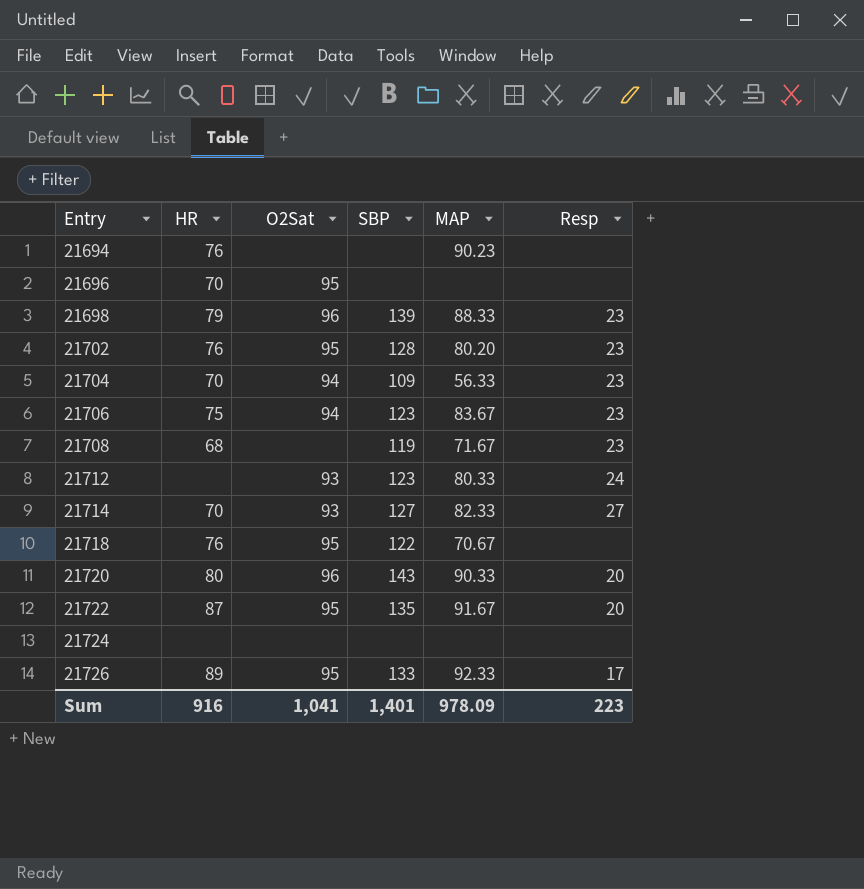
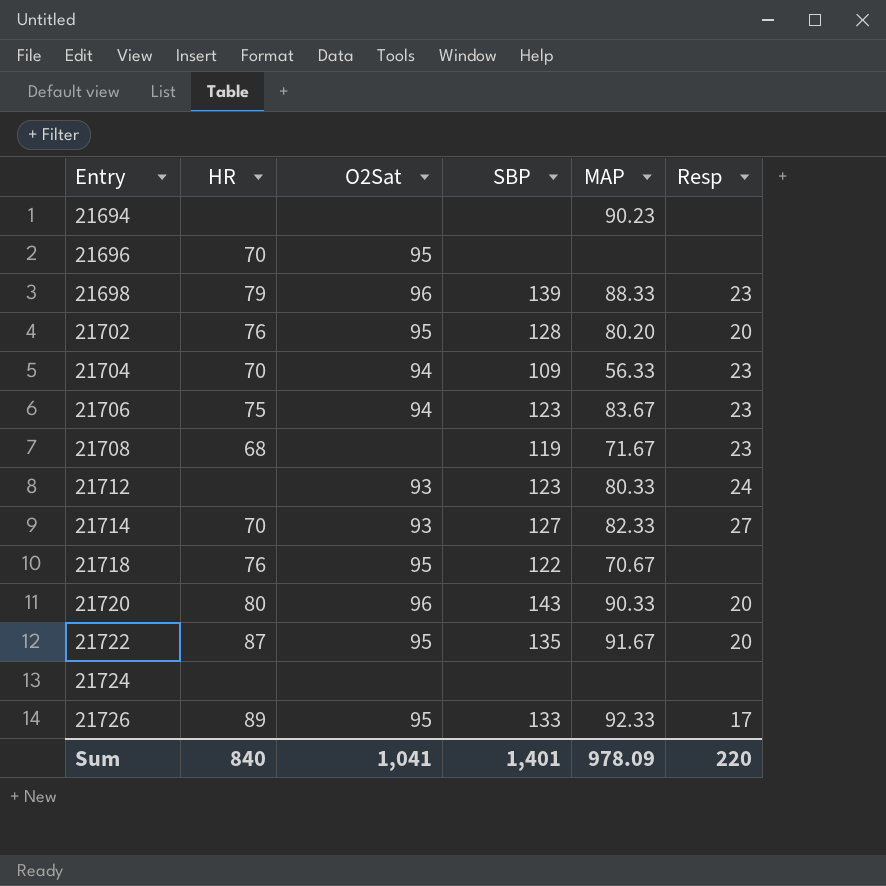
21694 | HR: 76 -> none
21702 | Resp: 23 -> 20
Sum | HR: 916 -> 840
Sum | Resp: 223 -> 220

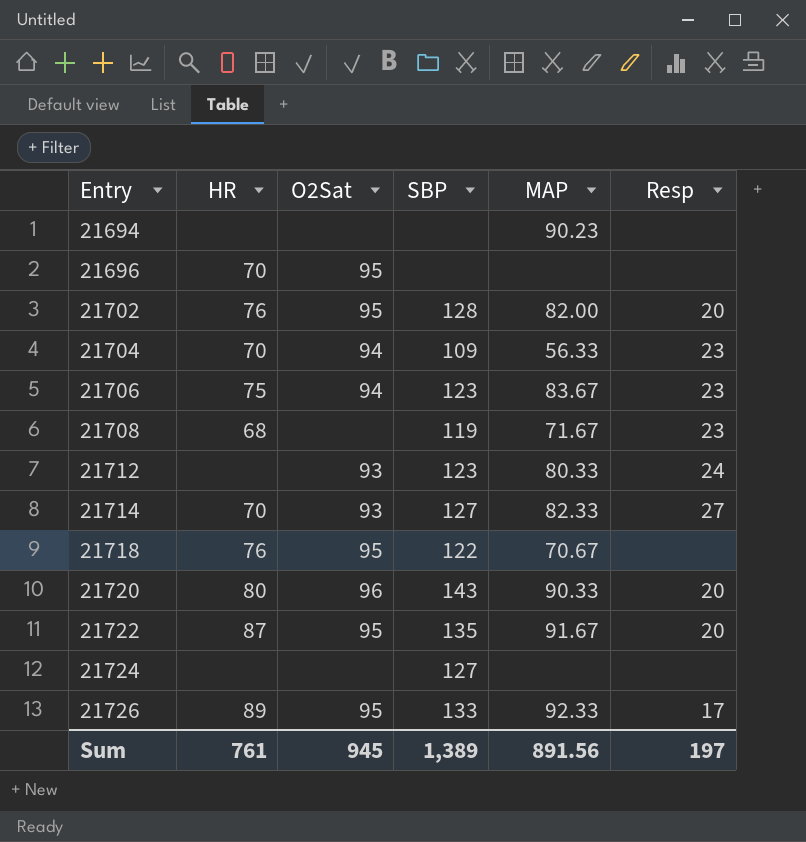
row 21698: 79 | 96 | 139 | 88.33 | 23 -> none
21702 | MAP: 80.20 -> 82.00
21724 | SBP: none -> 127
Sum | HR: 840 -> 761
Sum | O2Sat: 1,041 -> 945
Sum | SBP: 1,401 -> 1,389
Sum | MAP: 978.09 -> 891.56
Sum | Resp: 220 -> 197

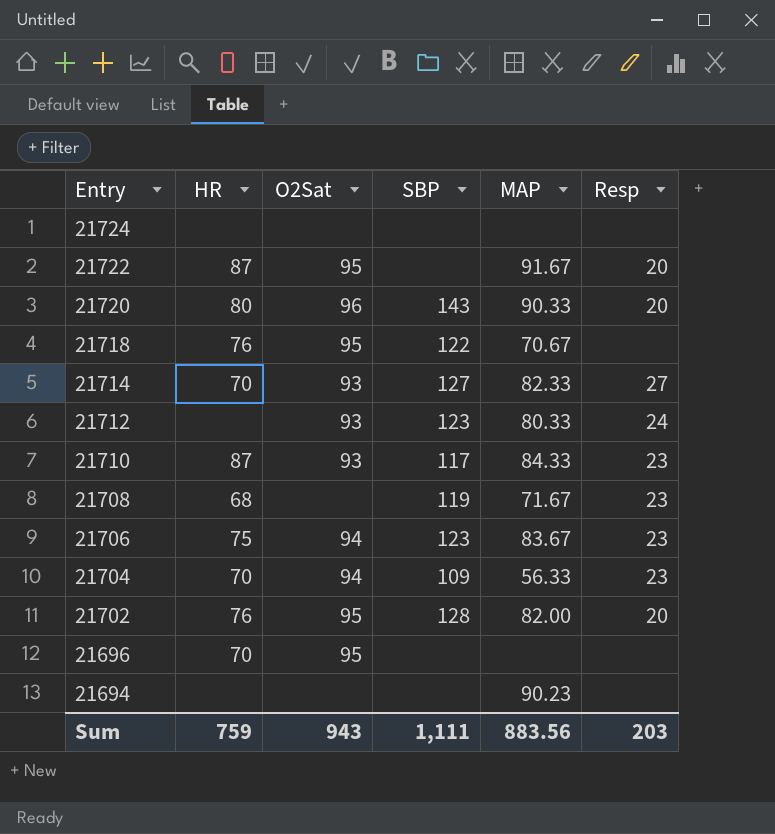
row order: Entry ascending -> Entry descending
row 21726: 89 | 95 | 133 | 92.33 | 17 -> none
21724 | SBP: 127 -> none
21722 | SBP: 135 -> none
row 21710: none -> 87 | 93 | 117 | 84.33 | 23
Sum | HR: 761 -> 759
Sum | O2Sat: 945 -> 943
Sum | SBP: 1,389 -> 1,111
Sum | MAP: 891.56 -> 883.56
Sum | Resp: 197 -> 203

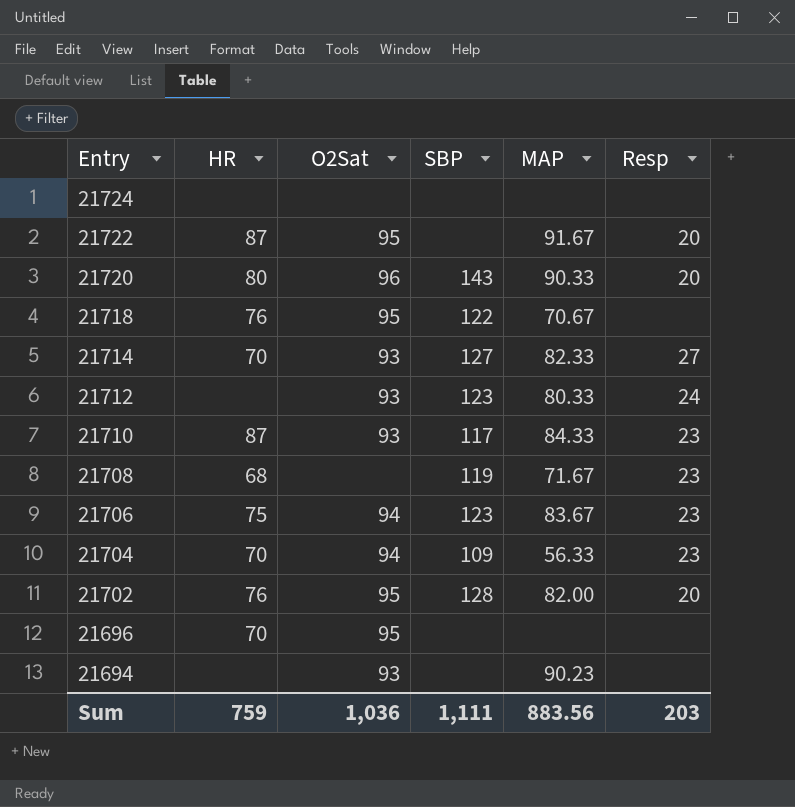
21694 | O2Sat: none -> 93
Sum | O2Sat: 943 -> 1,036

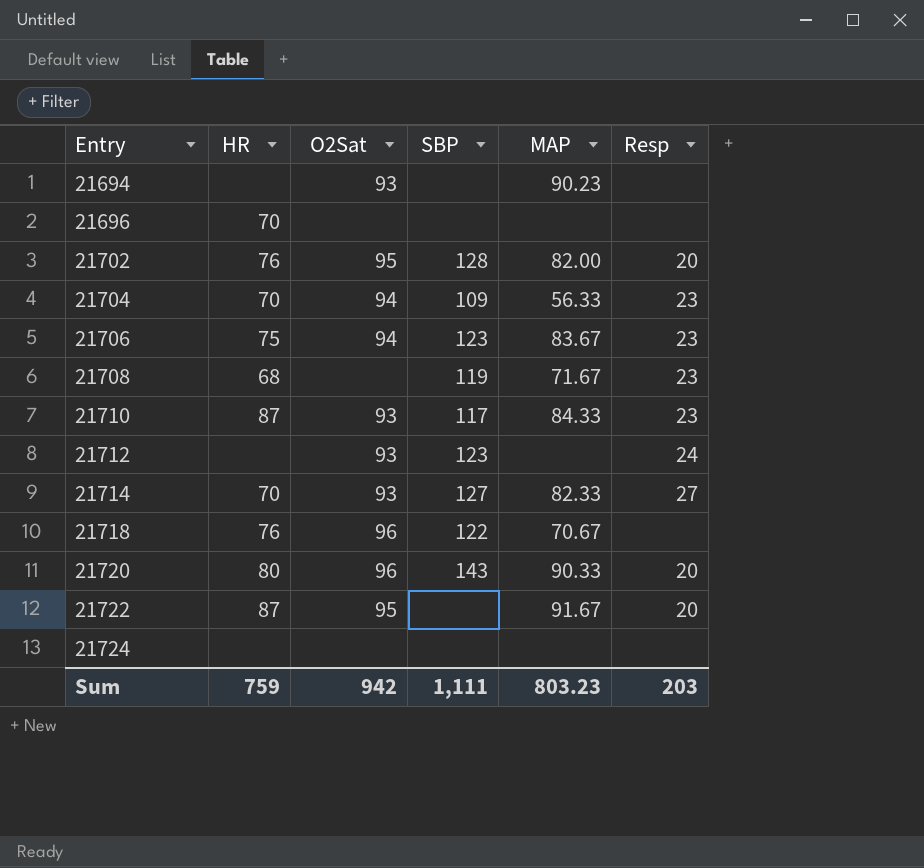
row order: Entry descending -> Entry ascending
21696 | O2Sat: 95 -> none
21712 | MAP: 80.33 -> none
21718 | O2Sat: 95 -> 96
Sum | O2Sat: 1,036 -> 942
Sum | MAP: 883.56 -> 803.23

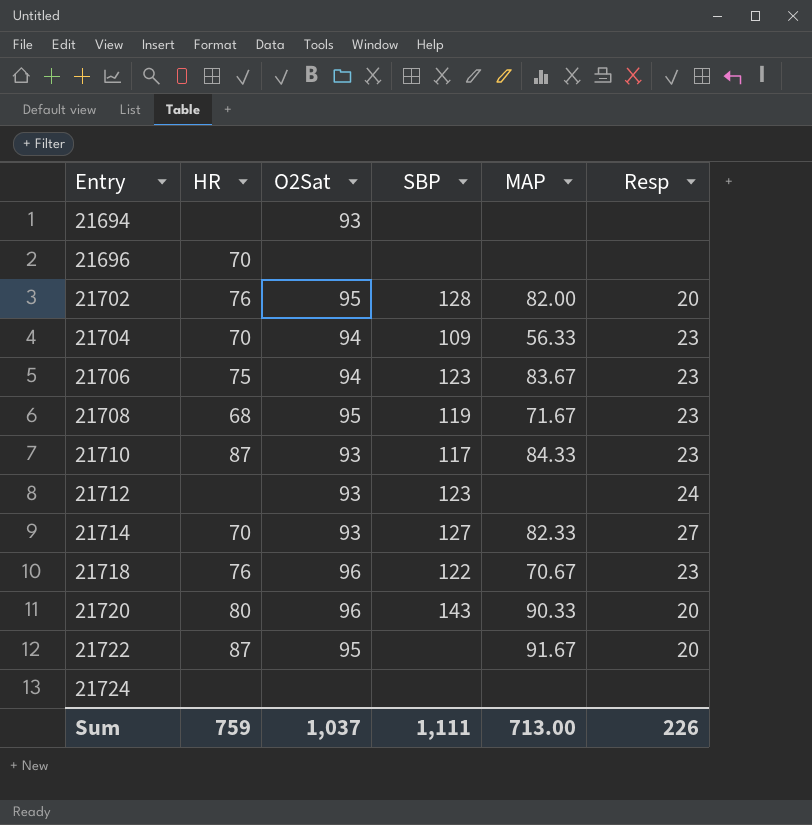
21694 | MAP: 90.23 -> none
21708 | O2Sat: none -> 95
21718 | Resp: none -> 23
Sum | O2Sat: 942 -> 1,037
Sum | MAP: 803.23 -> 713.00
Sum | Resp: 203 -> 226

